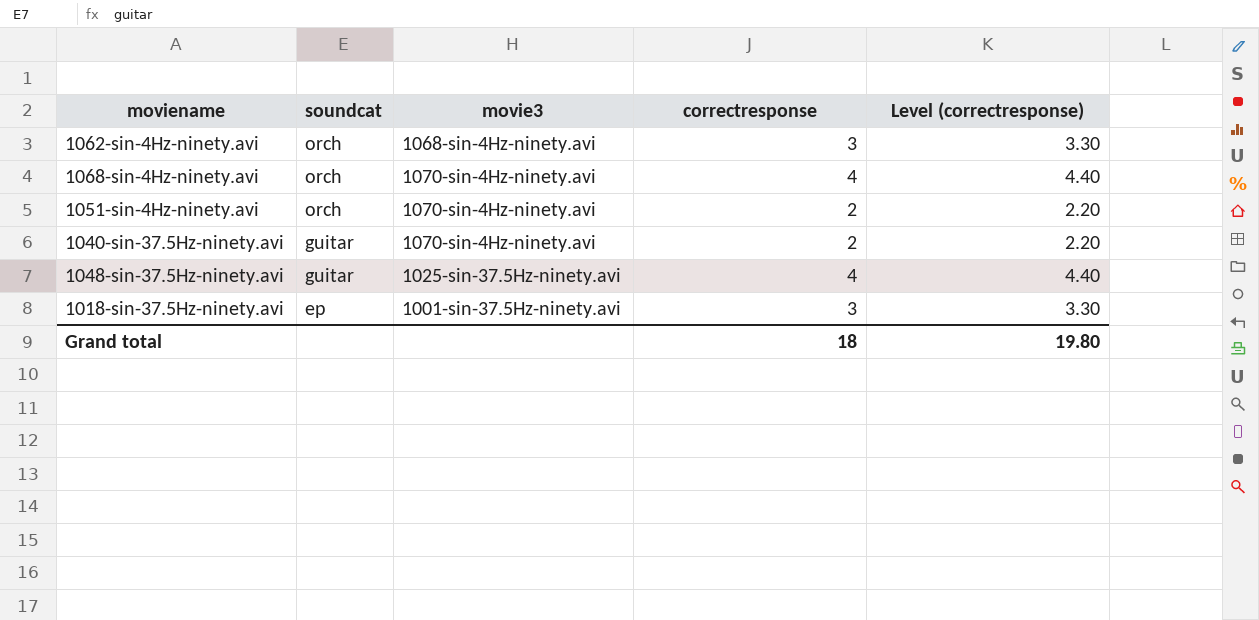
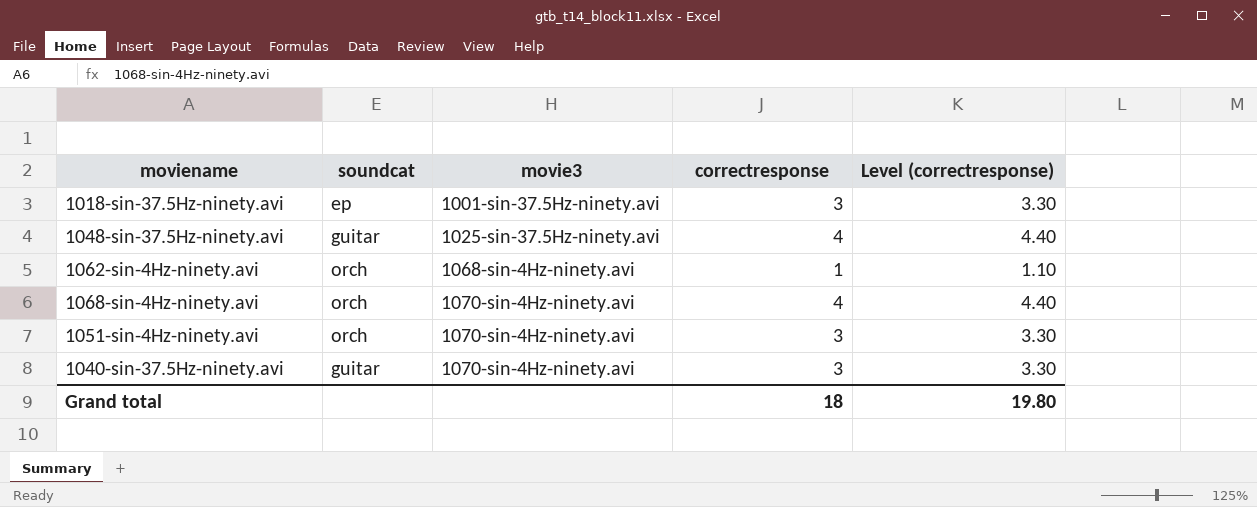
row order: soundcat descending -> movie3 ascending
1062-sin-4Hz-ninety.avi | correctresponse: 3 -> 1
1062-sin-4Hz-ninety.avi | Level (correctresponse): 3.30 -> 1.10
1051-sin-4Hz-ninety.avi | correctresponse: 2 -> 3
1051-sin-4Hz-ninety.avi | Level (correctresponse): 2.20 -> 3.30
1040-sin-37.5Hz-ninety.avi | correctresponse: 2 -> 3
1040-sin-37.5Hz-ninety.avi | Level (correctresponse): 2.20 -> 3.30

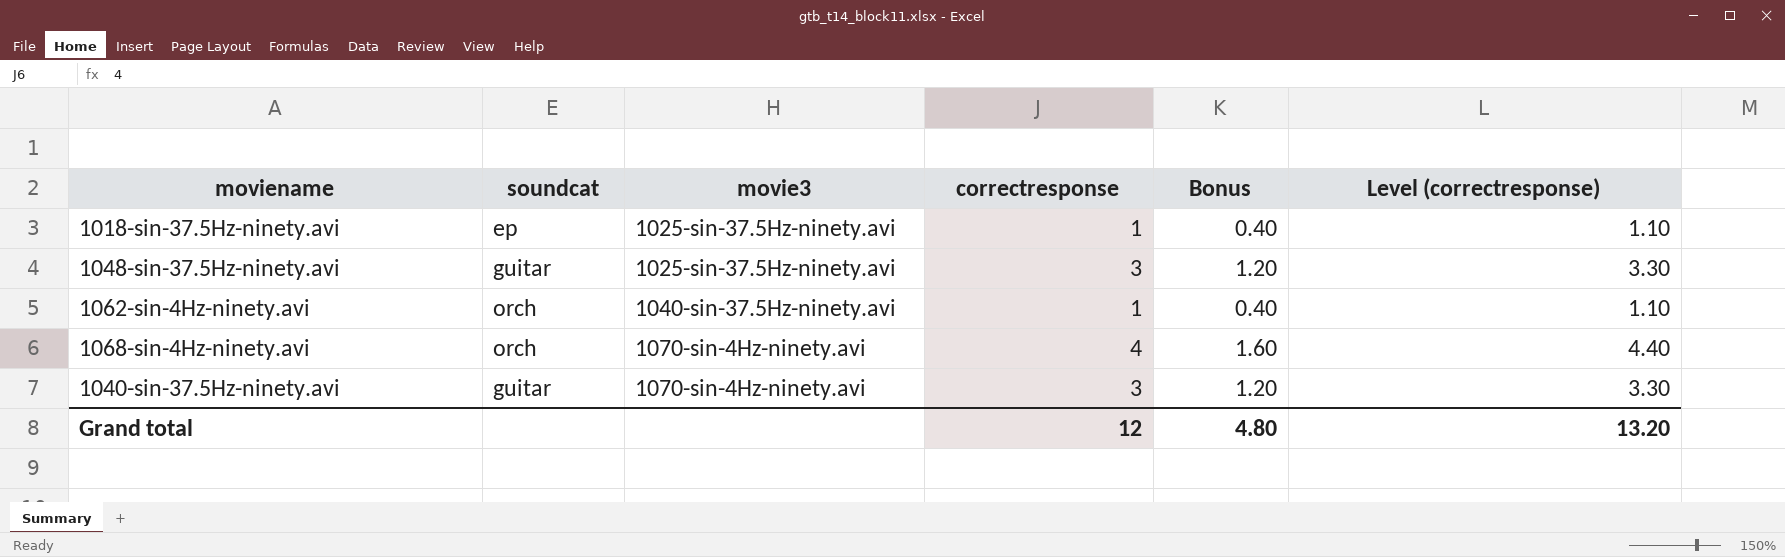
column Bonus | formula: none -> [correctresponse] * 0.4
row 1051-sin-4Hz-ninety.avi: orch | 1070-sin-4Hz-ninety.avi | 3 | 3.30 -> none
1018-sin-37.5Hz-ninety.avi | movie3: 1001-sin-37.5Hz-ninety.avi -> 1025-sin-37.5Hz-ninety.avi
1018-sin-37.5Hz-ninety.avi | correctresponse: 3 -> 1
1018-sin-37.5Hz-ninety.avi | Level (correctresponse): 3.30 -> 1.10
1048-sin-37.5Hz-ninety.avi | correctresponse: 4 -> 3
1048-sin-37.5Hz-ninety.avi | Level (correctresponse): 4.40 -> 3.30
1062-sin-4Hz-ninety.avi | movie3: 1068-sin-4Hz-ninety.avi -> 1040-sin-37.5Hz-ninety.avi
Grand total | correctresponse: 18 -> 12
Grand total | Level (correctresponse): 19.80 -> 13.20

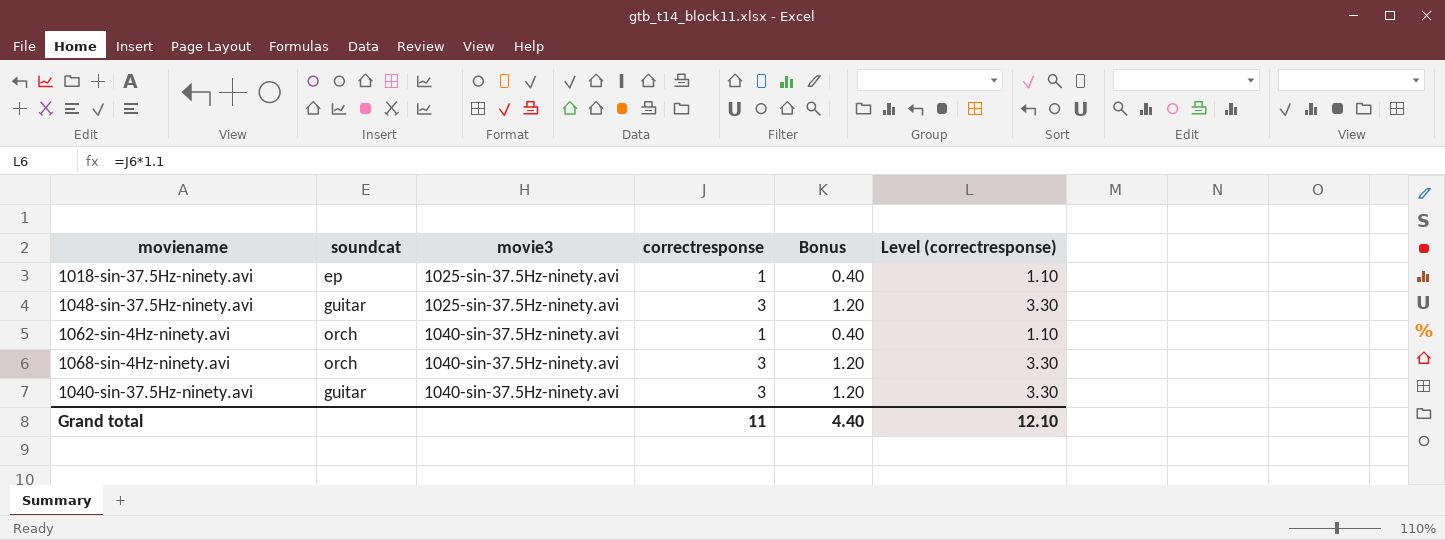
1068-sin-4Hz-ninety.avi | movie3: 1070-sin-4Hz-ninety.avi -> 1040-sin-37.5Hz-ninety.avi
1068-sin-4Hz-ninety.avi | correctresponse: 4 -> 3
1068-sin-4Hz-ninety.avi | Bonus: 1.60 -> 1.20
1068-sin-4Hz-ninety.avi | Level (correctresponse): 4.40 -> 3.30
1040-sin-37.5Hz-ninety.avi | movie3: 1070-sin-4Hz-ninety.avi -> 1040-sin-37.5Hz-ninety.avi
Grand total | correctresponse: 12 -> 11
Grand total | Bonus: 4.80 -> 4.40
Grand total | Level (correctresponse): 13.20 -> 12.10

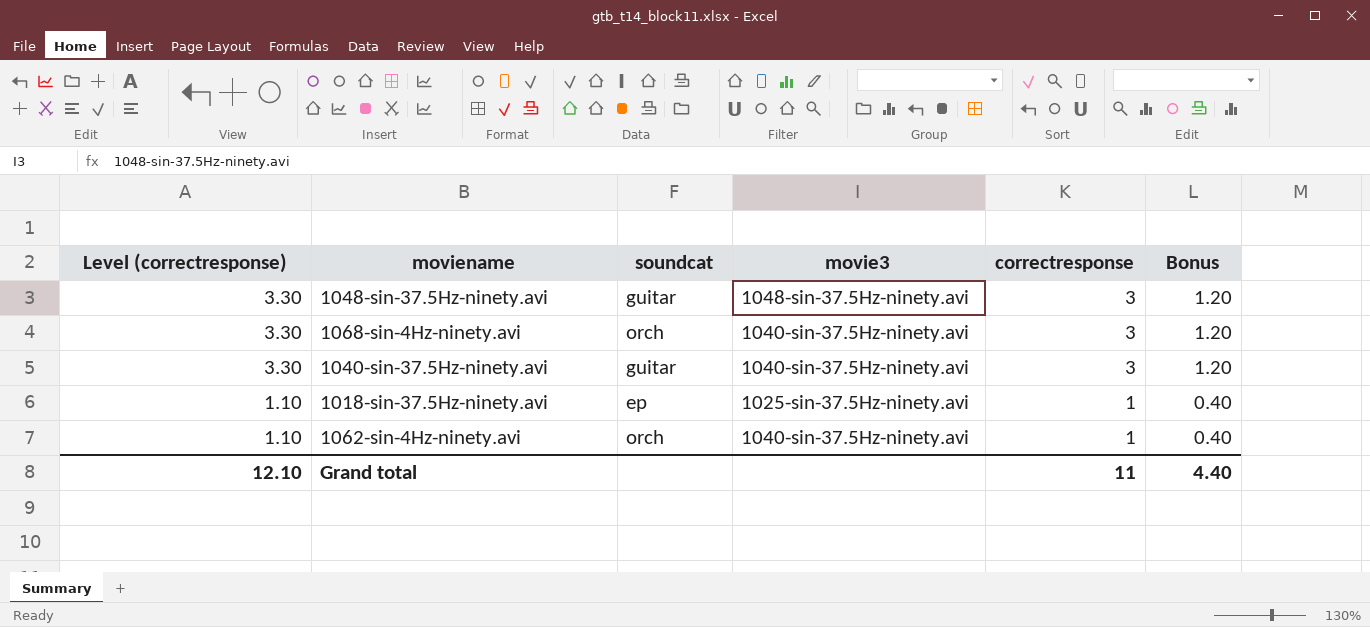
row order: movie3 ascending -> Level (correctresponse) descending
column Level (correctresponse) | position: 6 -> 1
1048-sin-37.5Hz-ninety.avi | movie3: 1025-sin-37.5Hz-ninety.avi -> 1048-sin-37.5Hz-ninety.avi

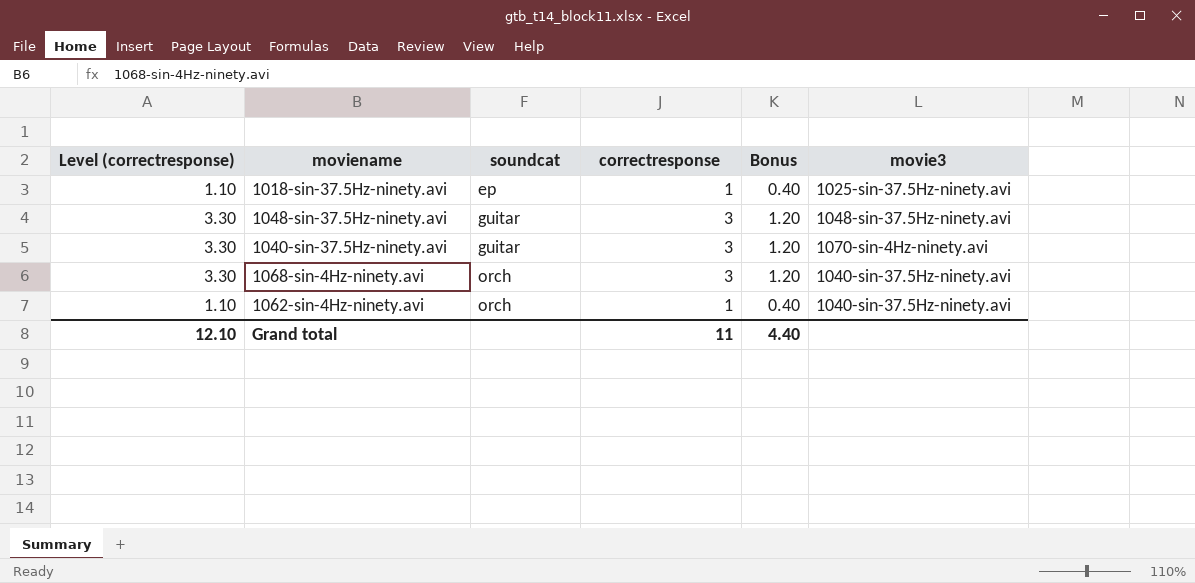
row order: Level (correctresponse) descending -> soundcat ascending
column movie3 | position: 4 -> 6
1040-sin-37.5Hz-ninety.avi | movie3: 1040-sin-37.5Hz-ninety.avi -> 1070-sin-4Hz-ninety.avi

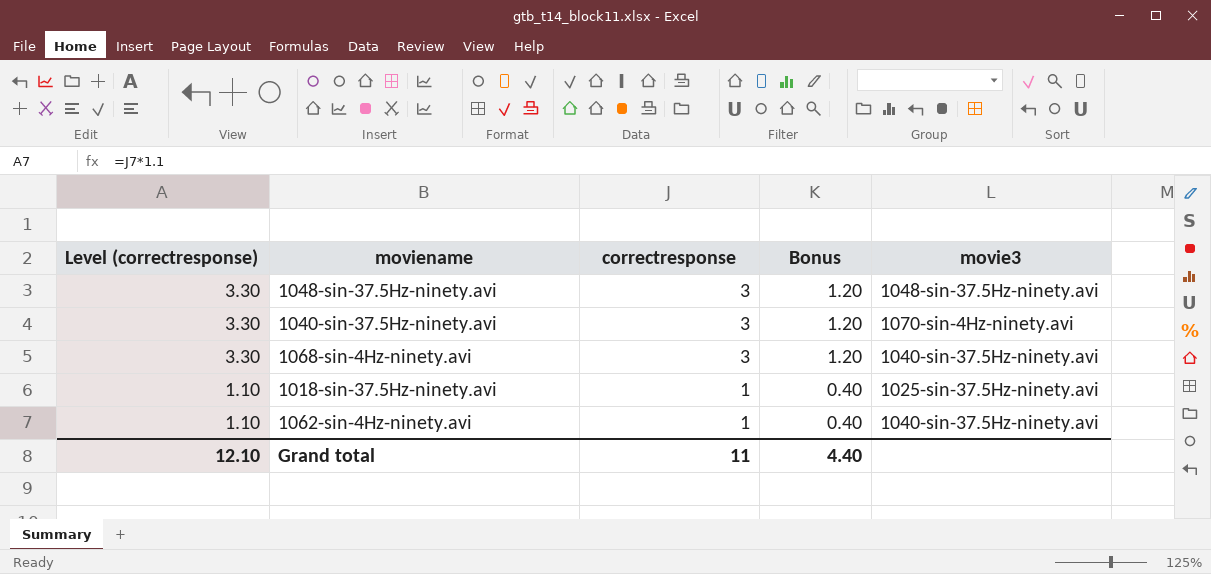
row order: soundcat ascending -> Level (correctresponse) descending
column soundcat | position: 3 -> none

